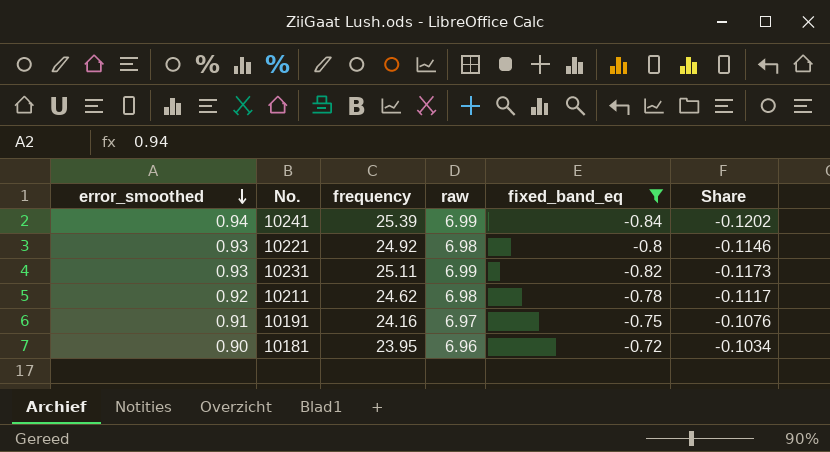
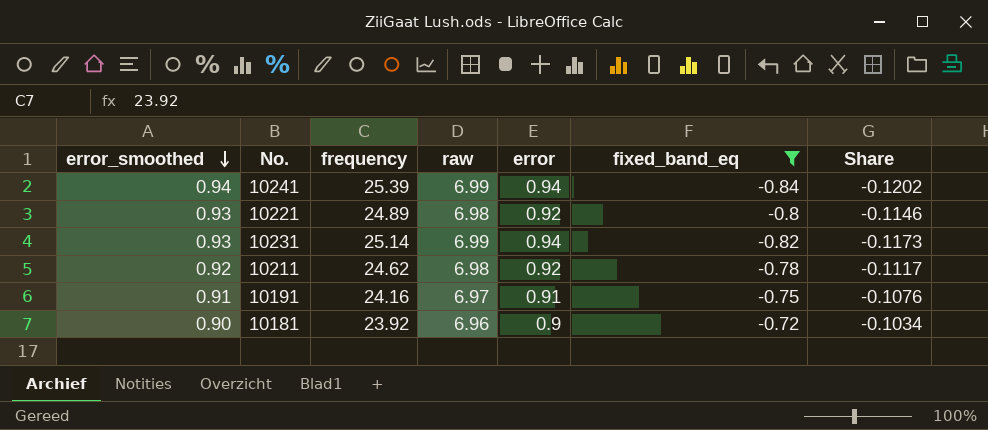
column error | position: none -> 5
10221 | frequency: 24.92 -> 24.89
10231 | frequency: 25.11 -> 25.14
10181 | frequency: 23.95 -> 23.92

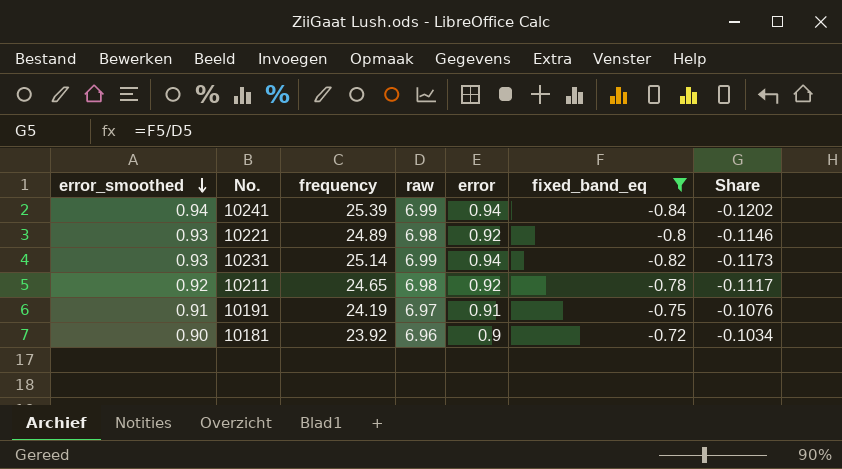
10211 | frequency: 24.62 -> 24.65
10191 | frequency: 24.16 -> 24.19

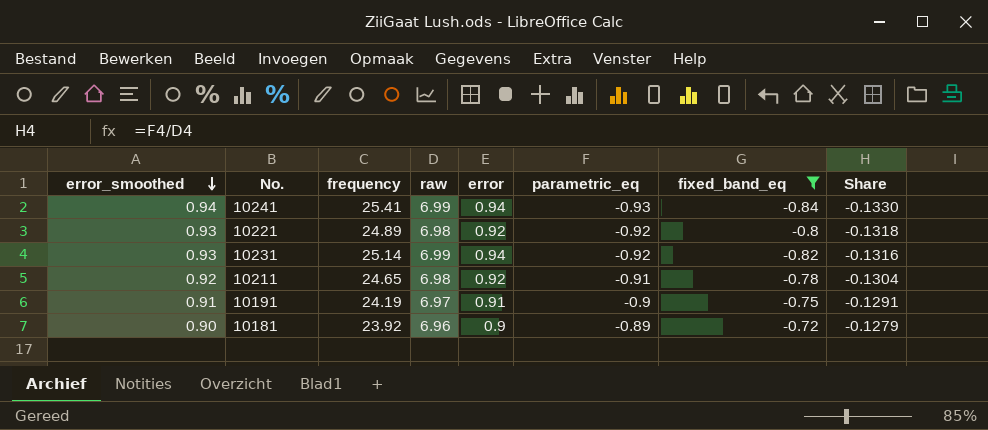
column parametric_eq | position: none -> 6
column Share | formula: [fixed_band_eq] / [raw] -> [parametric_eq] / [raw]
10241 | frequency: 25.39 -> 25.41

